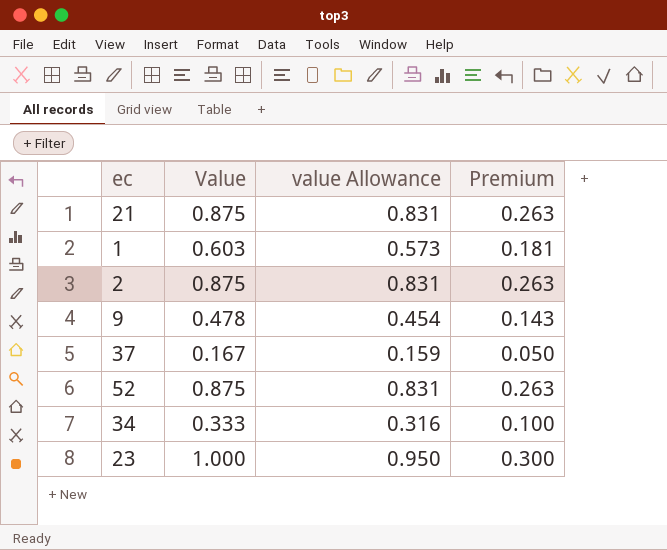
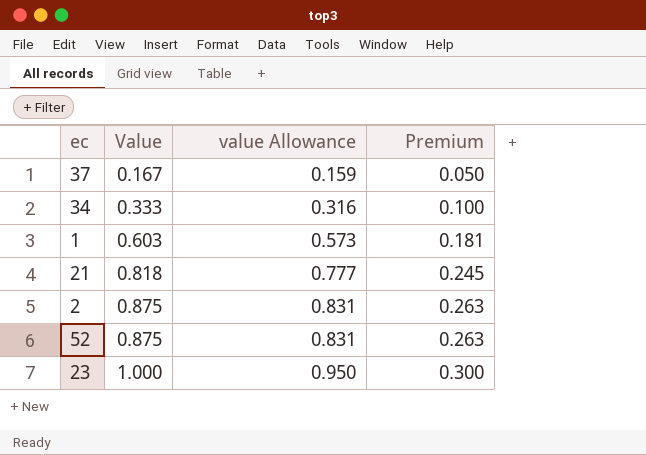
row order: none -> Value ascending
row 9: 0.478 | 0.454 | 0.143 -> none
21 | Value: 0.875 -> 0.818
21 | value Allowance: 0.831 -> 0.777
21 | Premium: 0.263 -> 0.245

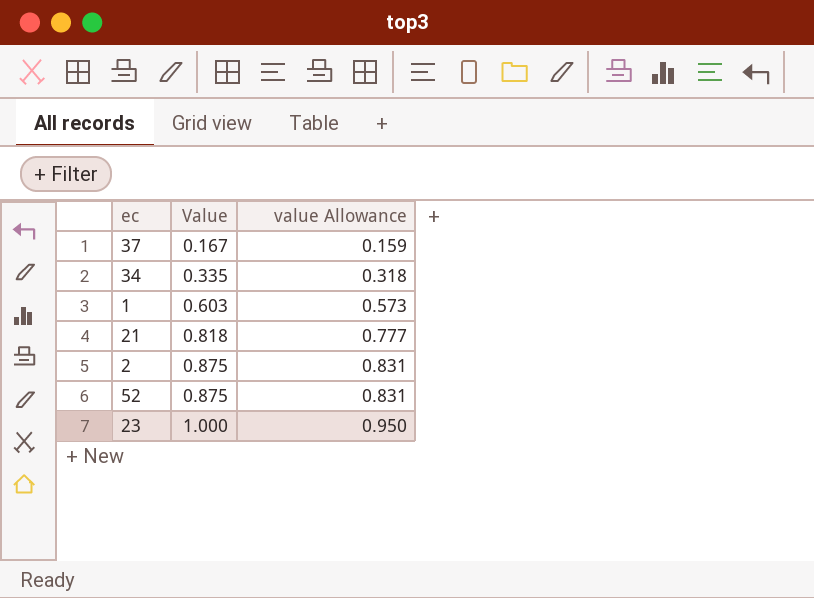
column Premium | formula: [Value] * 0.3 -> none
34 | Value: 0.333 -> 0.335
34 | value Allowance: 0.316 -> 0.318

